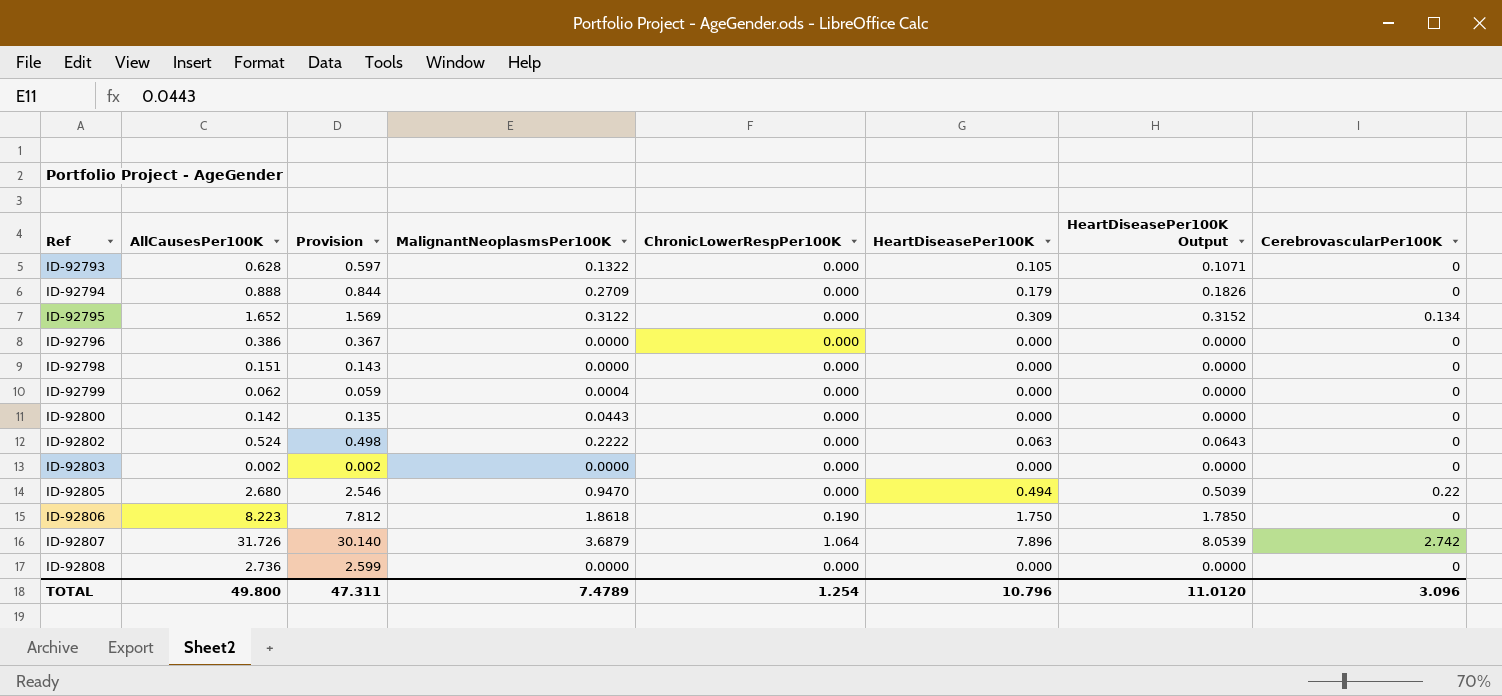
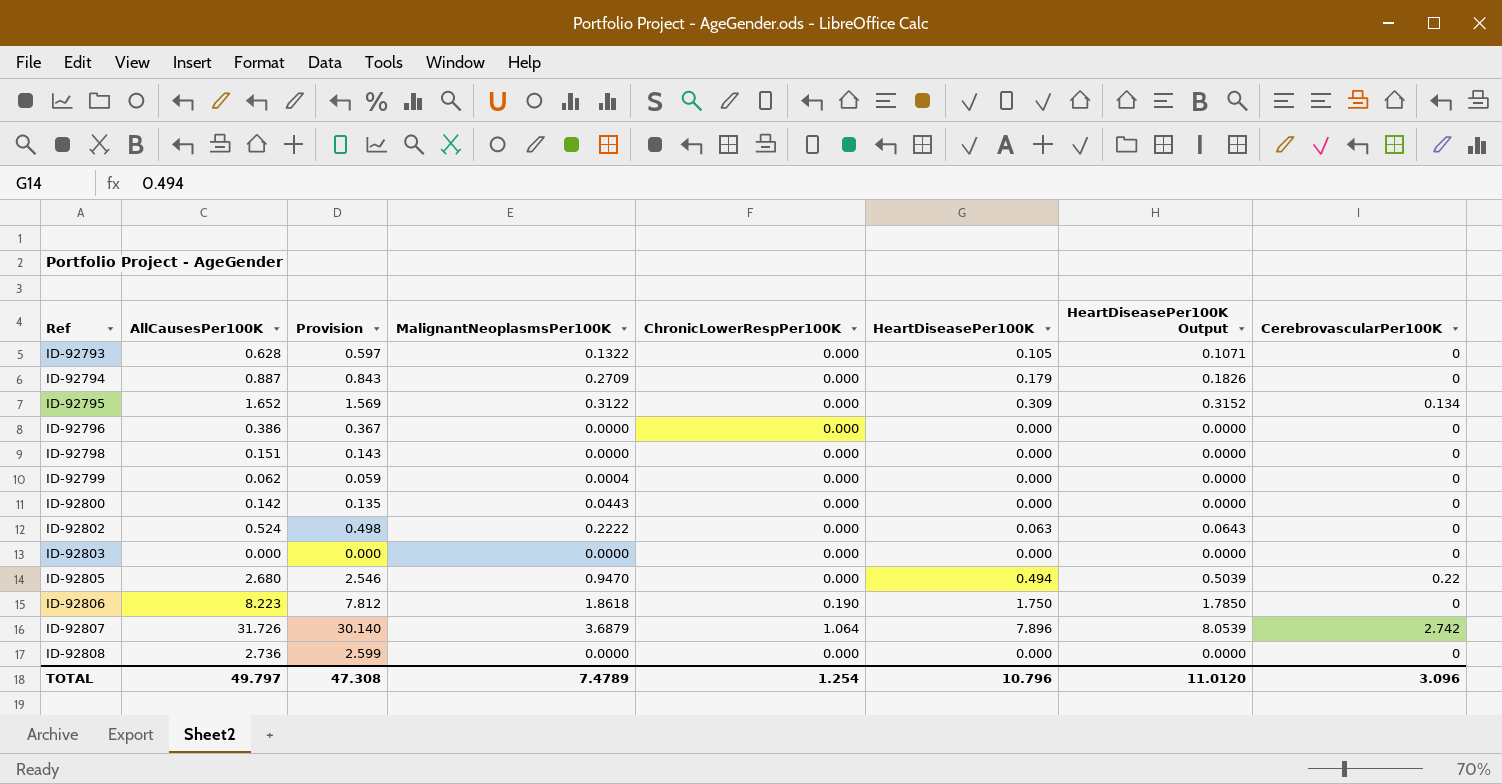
ID-92794 | AllCausesPer100K: 0.888 -> 0.887
ID-92794 | Provision: 0.844 -> 0.843
ID-92803 | AllCausesPer100K: 0.002 -> 0.000
ID-92803 | Provision: 0.002 -> 0.000
TOTAL | AllCausesPer100K: 49.800 -> 49.797
TOTAL | Provision: 47.311 -> 47.308

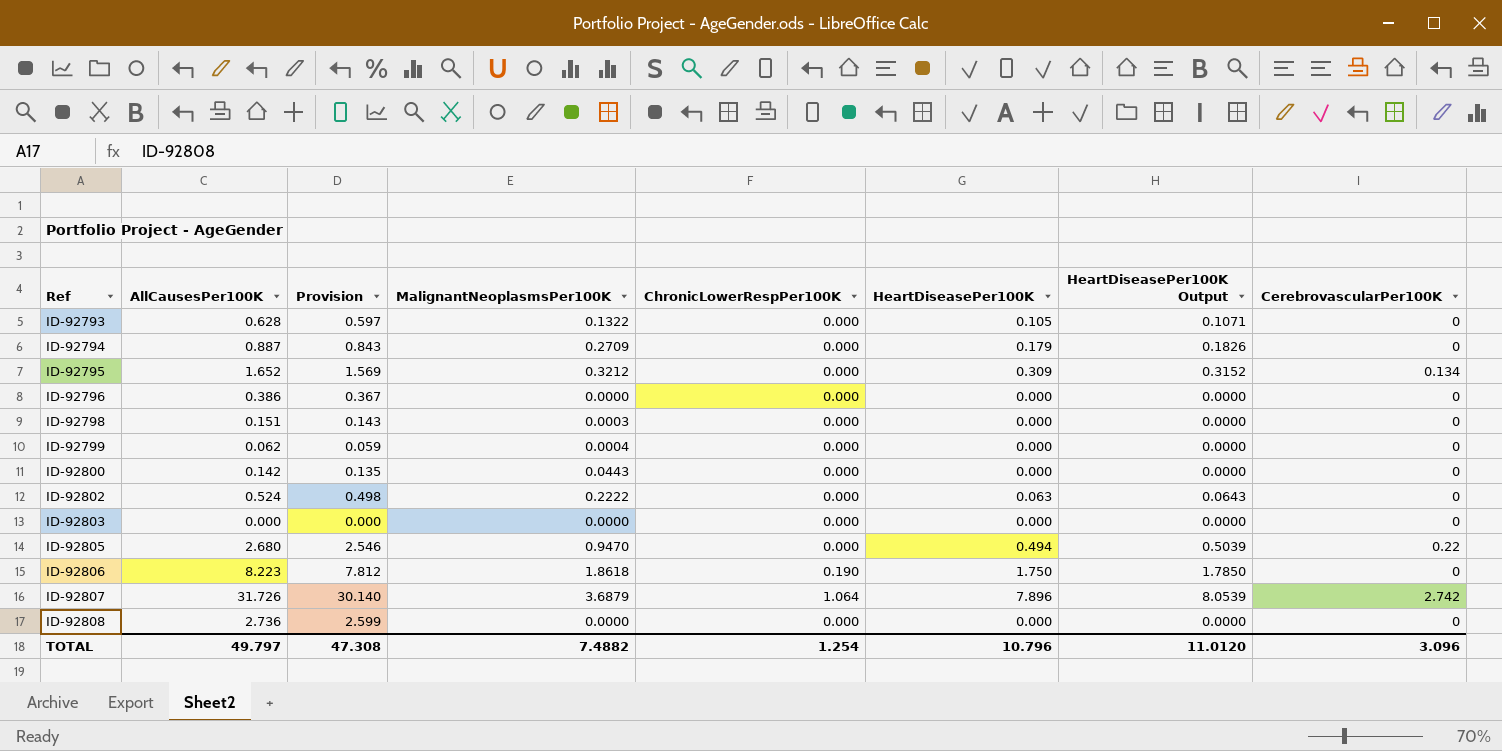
ID-92795 | MalignantNeoplasmsPer100K: 0.3122 -> 0.3212
ID-92798 | MalignantNeoplasmsPer100K: 0.0000 -> 0.0003
TOTAL | MalignantNeoplasmsPer100K: 7.4789 -> 7.4882

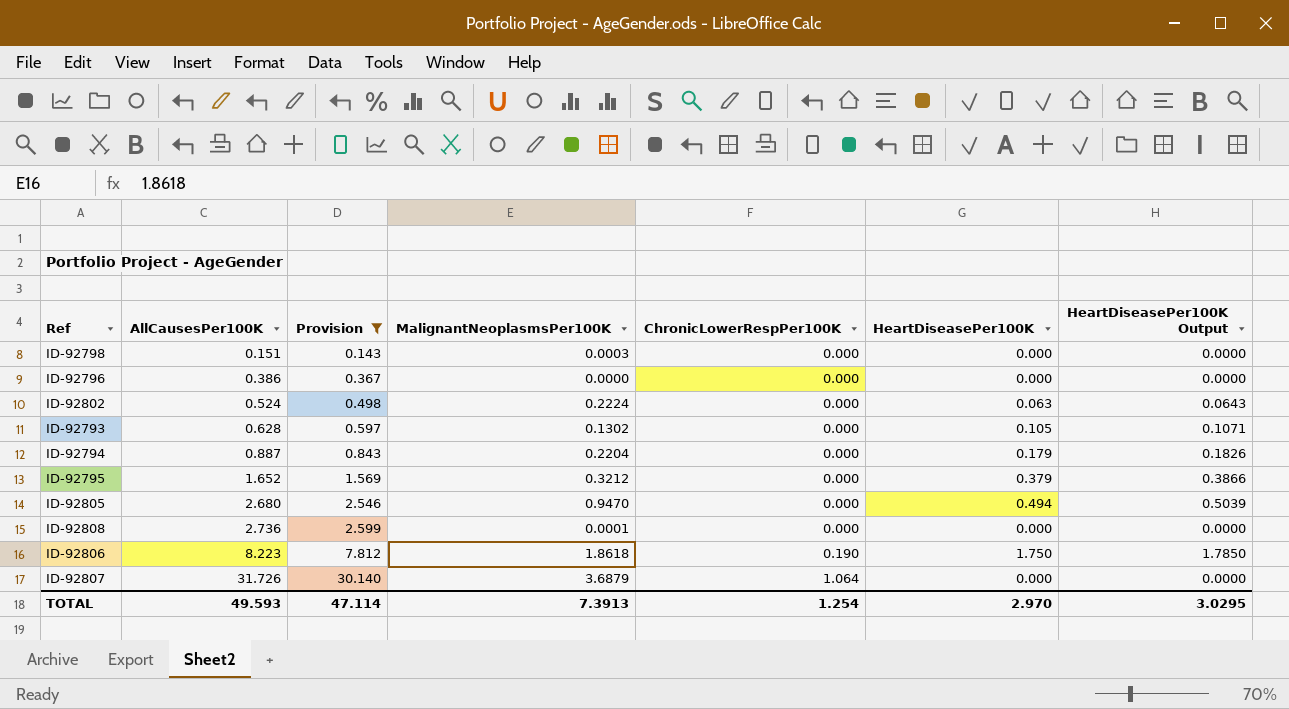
filter: none -> Provision >= 0.143
row order: Ref ascending -> AllCausesPer100K ascending
column CerebrovascularPer100K | position: 8 -> none
ID-92802 | MalignantNeoplasmsPer100K: 0.2222 -> 0.2224
ID-92793 | MalignantNeoplasmsPer100K: 0.1322 -> 0.1302
ID-92794 | MalignantNeoplasmsPer100K: 0.2709 -> 0.2204
ID-92795 | HeartDiseasePer100K: 0.309 -> 0.379
ID-92795 | HeartDiseasePer100K Output: 0.3152 -> 0.3866
ID-92808 | MalignantNeoplasmsPer100K: 0.0000 -> 0.0001
ID-92807 | HeartDiseasePer100K: 7.896 -> 0.000
ID-92807 | HeartDiseasePer100K Output: 8.0539 -> 0.0000
TOTAL | AllCausesPer100K: 49.797 -> 49.593
TOTAL | Provision: 47.308 -> 47.114
TOTAL | MalignantNeoplasmsPer100K: 7.4882 -> 7.3913
TOTAL | HeartDiseasePer100K: 10.796 -> 2.970
TOTAL | HeartDiseasePer100K Output: 11.0120 -> 3.0295

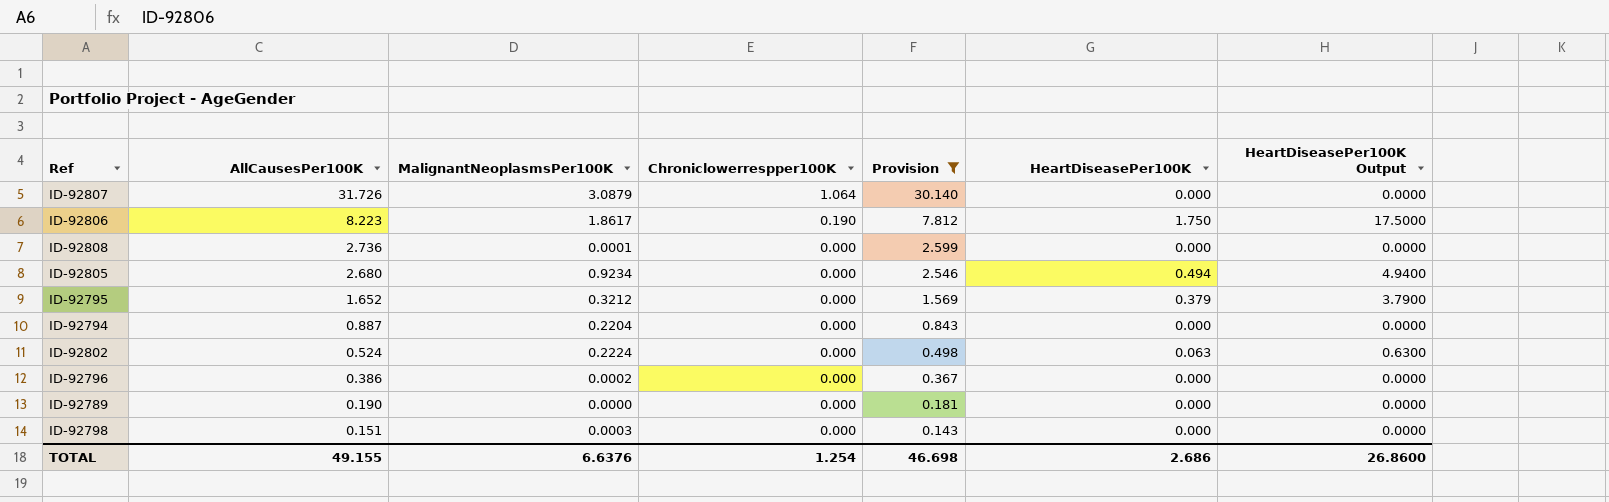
row order: AllCausesPer100K ascending -> AllCausesPer100K descending
column name: ChronicLowerRespPer100K -> Chroniclowerrespper100K
column Provision | position: 3 -> 5
column HeartDiseasePer100K Output | formula: [HeartDiseasePer100K] * 1.02 -> [HeartDiseasePer100K] * 10
row ID-92793: 0.628 | 0.597 | 0.1302 | 0.000 | 0.105 | 0.1071 -> none
ID-92807 | MalignantNeoplasmsPer100K: 3.6879 -> 3.0879
ID-92806 | MalignantNeoplasmsPer100K: 1.8618 -> 1.8617
ID-92805 | MalignantNeoplasmsPer100K: 0.9470 -> 0.9234
ID-92794 | HeartDiseasePer100K: 0.179 -> 0.000
ID-92796 | MalignantNeoplasmsPer100K: 0.0000 -> 0.0002
row ID-92789: none -> 0.190 | 0.0000 | 0.000 | 0.181 | 0.000 | 0.0000
TOTAL | AllCausesPer100K: 49.593 -> 49.155
TOTAL | MalignantNeoplasmsPer100K: 7.3913 -> 6.6376
TOTAL | Provision: 47.114 -> 46.698
TOTAL | HeartDiseasePer100K: 2.970 -> 2.686
TOTAL | HeartDiseasePer100K Output: 3.0295 -> 26.8600

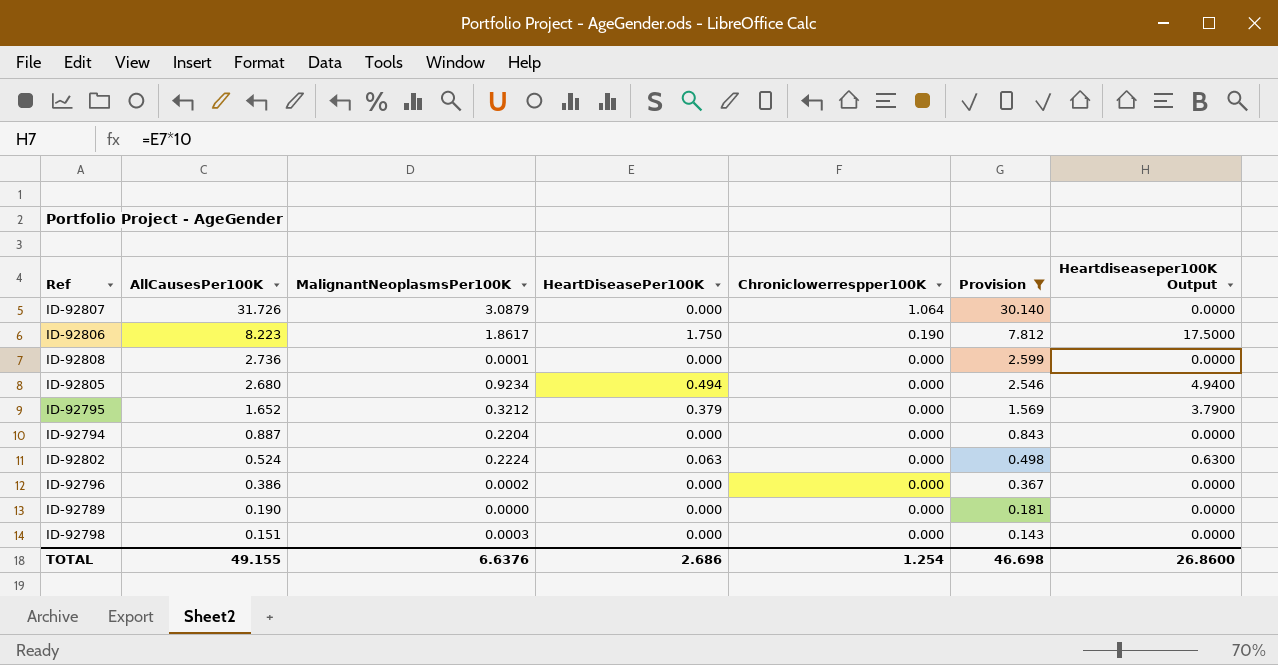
column HeartDiseasePer100K | position: 6 -> 4
column name: HeartDiseasePer100K Output -> Heartdiseaseper100K Output

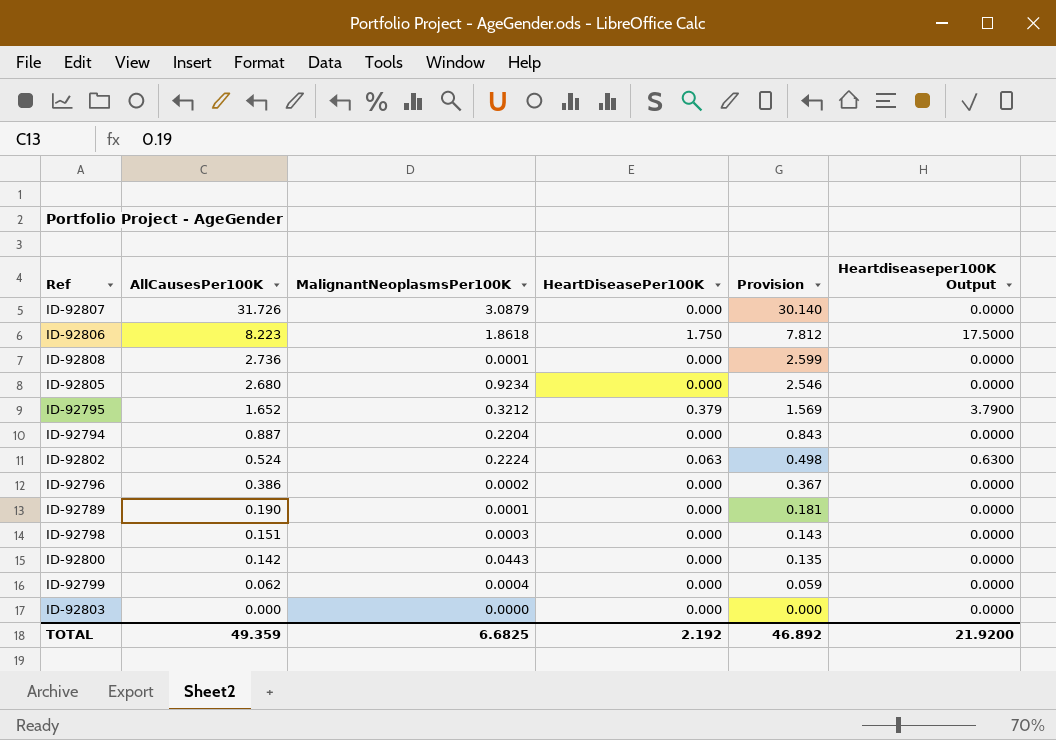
filter: Provision >= 0.143 -> none
column Chroniclowerrespper100K | position: 5 -> none
ID-92806 | MalignantNeoplasmsPer100K: 1.8617 -> 1.8618
ID-92805 | HeartDiseasePer100K: 0.494 -> 0.000
ID-92805 | Heartdiseaseper100K Output: 4.9400 -> 0.0000
ID-92789 | MalignantNeoplasmsPer100K: 0.0000 -> 0.0001
TOTAL | AllCausesPer100K: 49.155 -> 49.359
TOTAL | MalignantNeoplasmsPer100K: 6.6376 -> 6.6825
TOTAL | HeartDiseasePer100K: 2.686 -> 2.192
TOTAL | Provision: 46.698 -> 46.892
TOTAL | Heartdiseaseper100K Output: 26.8600 -> 21.9200

